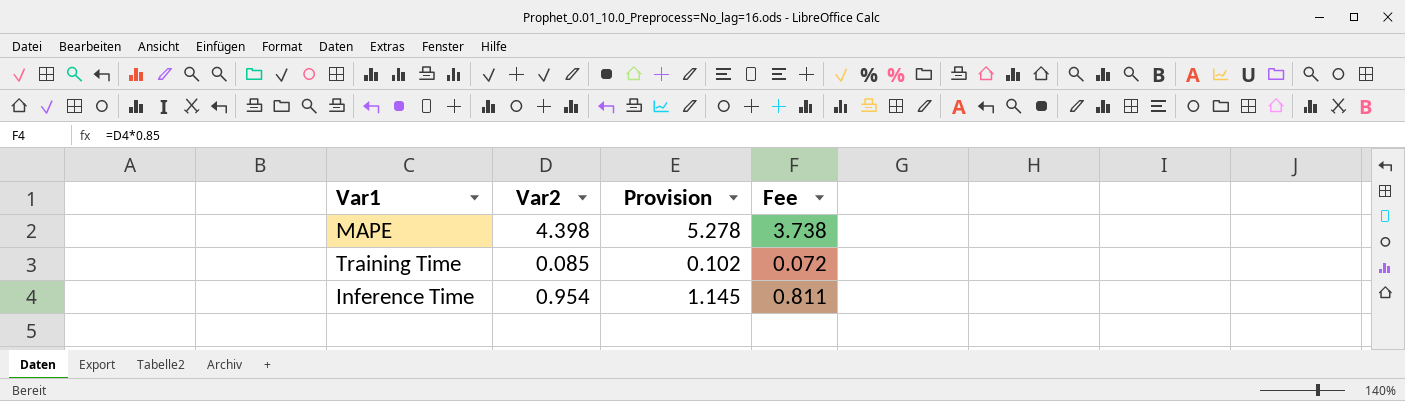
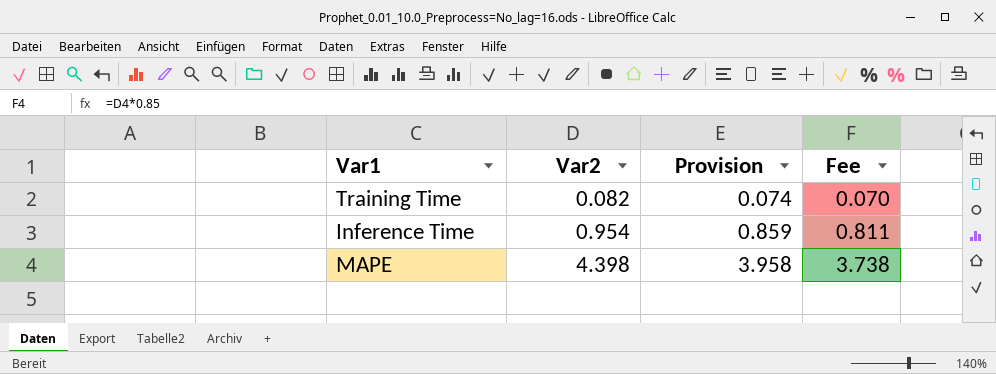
row order: none -> Var2 ascending
column Provision | formula: [Var2] * 1.2 -> [Var2] * 0.9
Training Time | Var2: 0.085 -> 0.082
Training Time | Fee: 0.072 -> 0.070

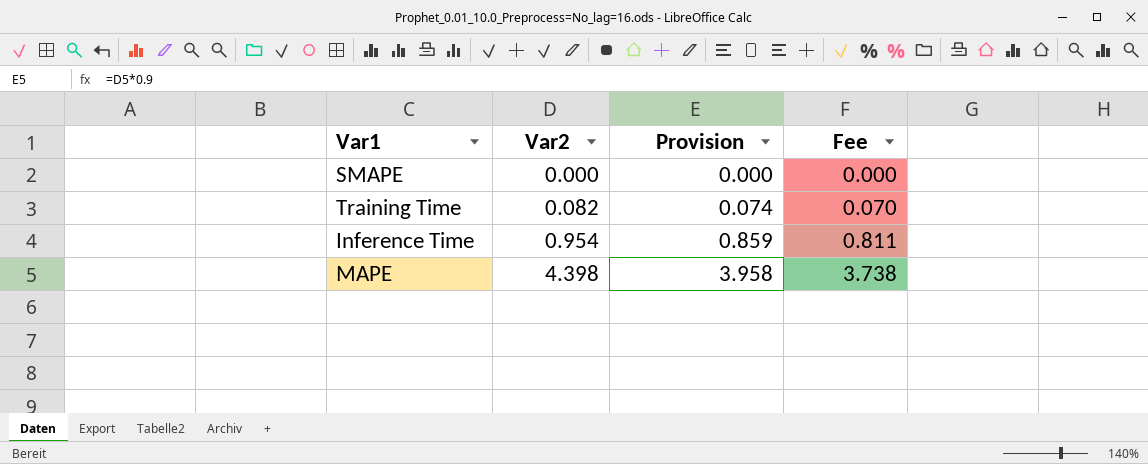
row SMAPE: none -> 0.000 | 0.000 | 0.000

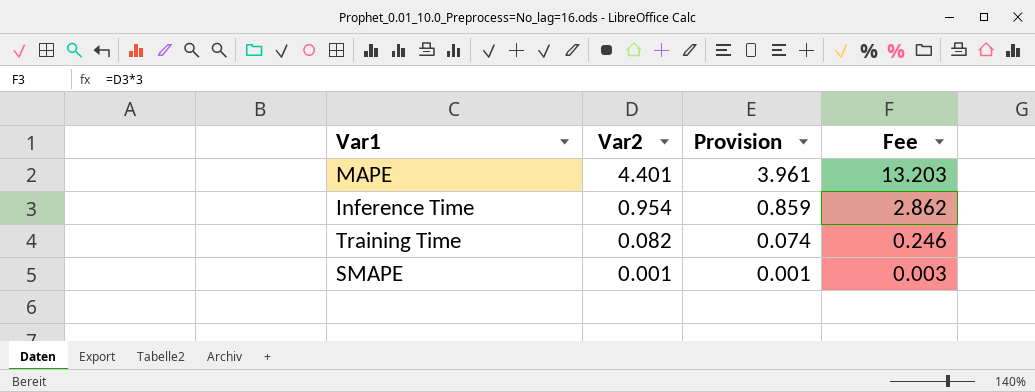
row order: Var2 ascending -> Var2 descending
column Fee | formula: [Var2] * 0.85 -> [Var2] * 3
MAPE | Var2: 4.398 -> 4.401
MAPE | Provision: 3.958 -> 3.961
SMAPE | Var2: 0.000 -> 0.001
SMAPE | Provision: 0.000 -> 0.001

